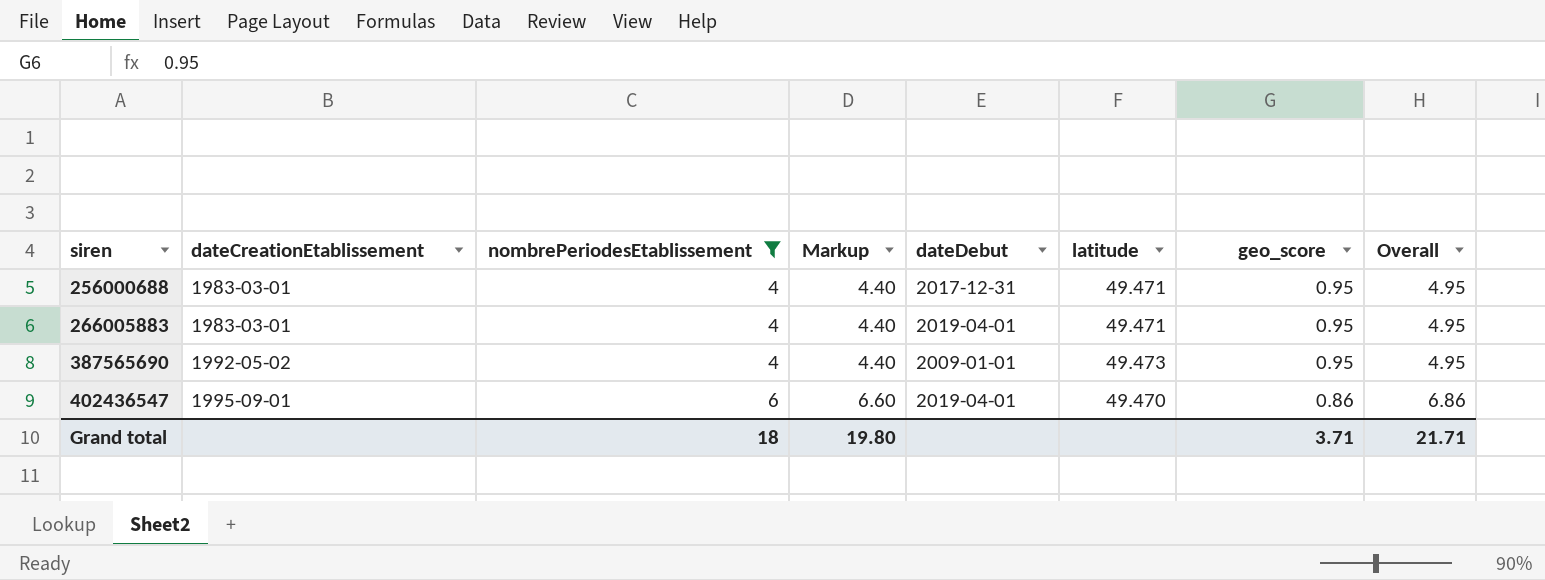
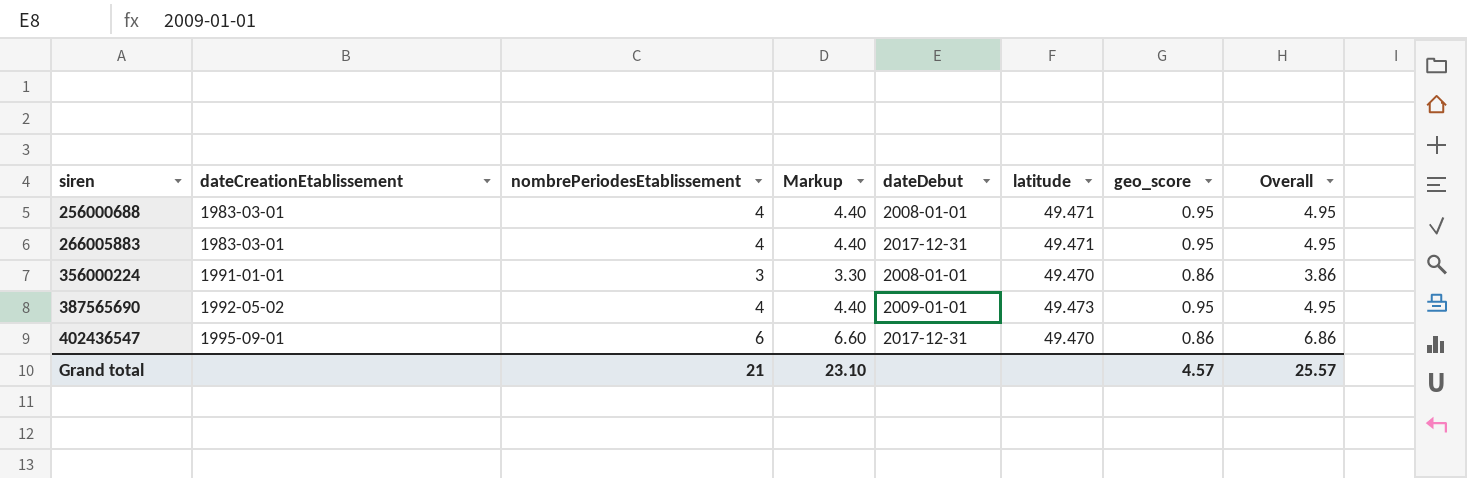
filter: nombrePeriodesEtablissement != 3 -> none
256000688 | dateDebut: 2017-12-31 -> 2008-01-01
266005883 | dateDebut: 2019-04-01 -> 2017-12-31
402436547 | dateDebut: 2019-04-01 -> 2017-12-31
Grand total | nombrePeriodesEtablissement: 18 -> 21
Grand total | Markup: 19.80 -> 23.10
Grand total | geo_score: 3.71 -> 4.57
Grand total | Overall: 21.71 -> 25.57

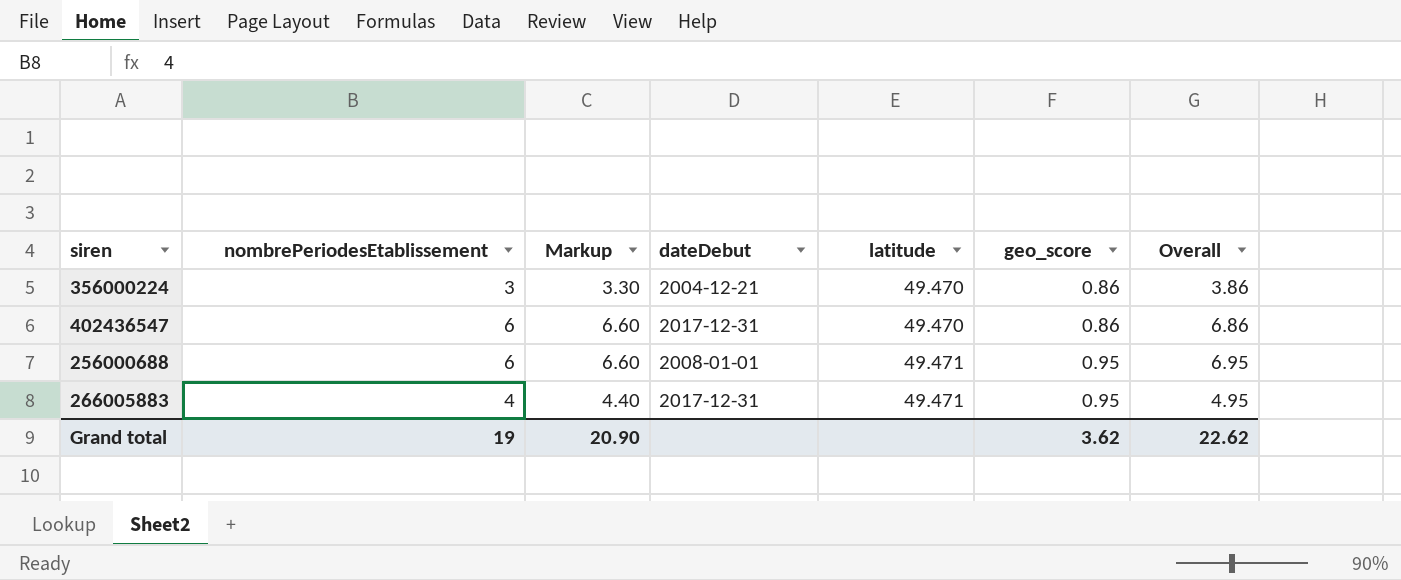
row order: siren ascending -> latitude ascending
column dateCreationEtablissement | position: 2 -> none
row 387565690: 1992-05-02 | 4 | 4.40 | 2009-01-01 | 49.473 | 0.95 | 4.95 -> none
356000224 | dateDebut: 2008-01-01 -> 2004-12-21
256000688 | nombrePeriodesEtablissement: 4 -> 6
256000688 | Markup: 4.40 -> 6.60
256000688 | Overall: 4.95 -> 6.95
Grand total | nombrePeriodesEtablissement: 21 -> 19
Grand total | Markup: 23.10 -> 20.90
Grand total | geo_score: 4.57 -> 3.62
Grand total | Overall: 25.57 -> 22.62

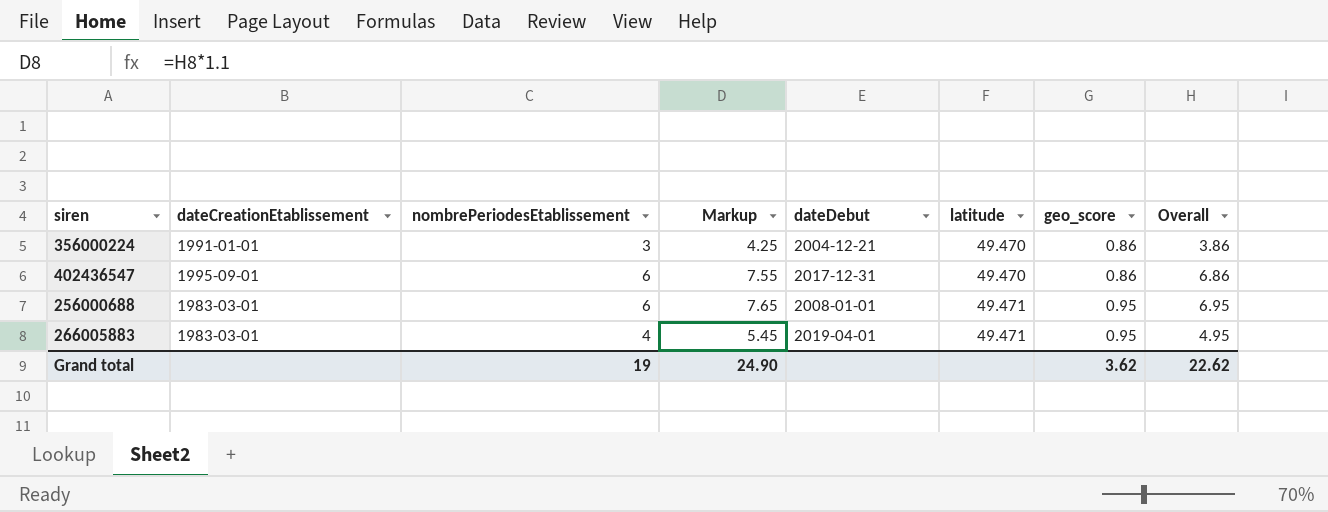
column dateCreationEtablissement | position: none -> 2
column Markup | formula: [nombrePeriodesEtablissement] * 1.1 -> [Overall] * 1.1
266005883 | dateDebut: 2017-12-31 -> 2019-04-01
Grand total | Markup: 20.90 -> 24.90

